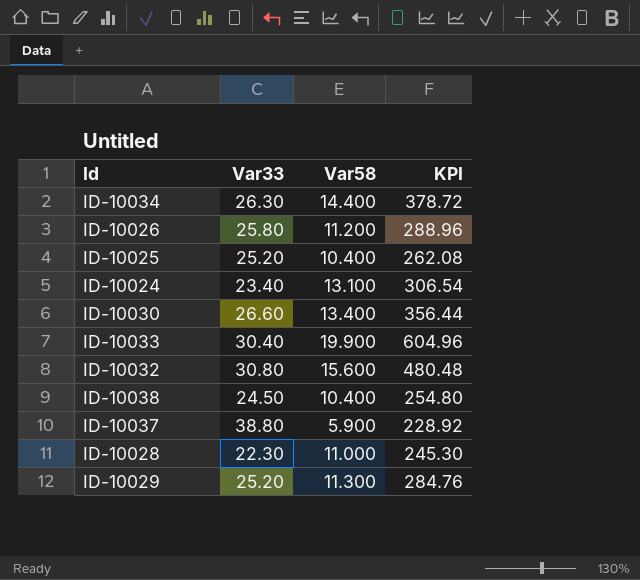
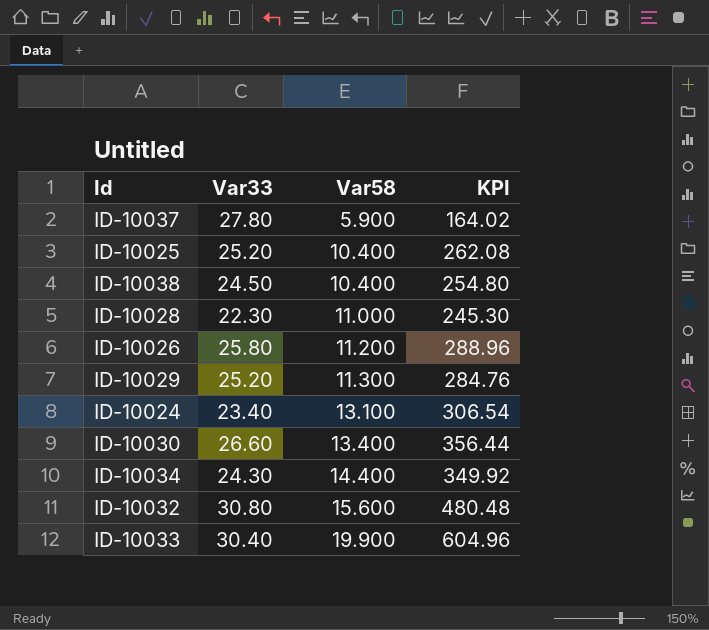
row order: none -> Var58 ascending
ID-10037 | Var33: 38.80 -> 27.80
ID-10037 | KPI: 228.92 -> 164.02
ID-10034 | Var33: 26.30 -> 24.30
ID-10034 | KPI: 378.72 -> 349.92

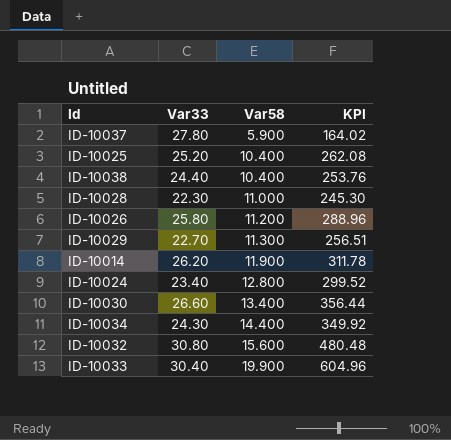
ID-10038 | Var33: 24.50 -> 24.40
ID-10038 | KPI: 254.80 -> 253.76
ID-10029 | Var33: 25.20 -> 22.70
ID-10029 | KPI: 284.76 -> 256.51
row ID-10014: none -> 26.20 | 11.900 | 311.78
ID-10024 | Var58: 13.100 -> 12.800
ID-10024 | KPI: 306.54 -> 299.52

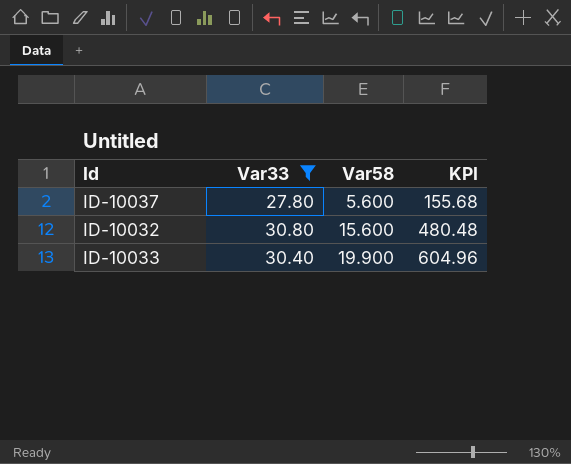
filter: none -> Var33 >= 27.80
ID-10037 | Var58: 5.900 -> 5.600
ID-10037 | KPI: 164.02 -> 155.68

